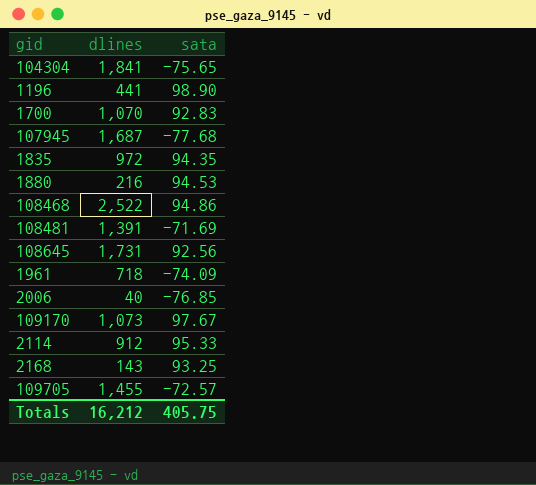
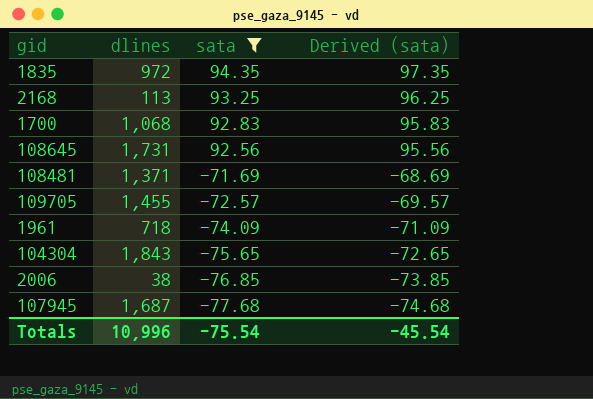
filter: none -> sata <= 94.35
row order: none -> sata descending
column Derived (sata) | formula: none -> [sata] + 3
2168 | dlines: 143 -> 113
1700 | dlines: 1,070 -> 1,068
108481 | dlines: 1,391 -> 1,371
104304 | dlines: 1,841 -> 1,843
2006 | dlines: 40 -> 38
Totals | dlines: 16,212 -> 10,996
Totals | sata: 405.75 -> -75.54

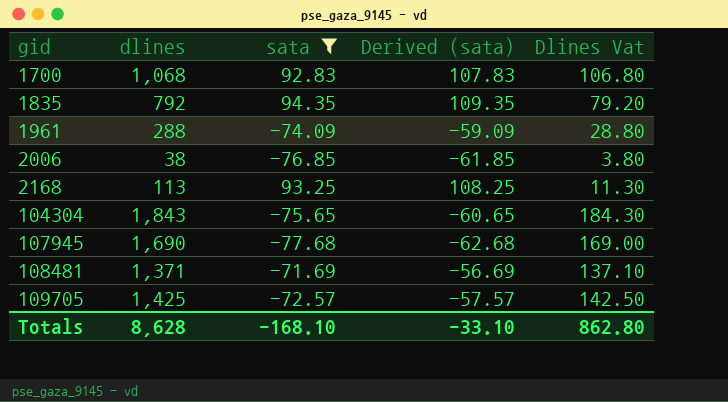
row order: sata descending -> gid ascending
column Derived (sata) | formula: [sata] + 3 -> [sata] + 15
column Dlines Vat | formula: none -> [dlines] * 0.1
row 108645: 1,731 | 92.56 | 95.56 -> none
1835 | dlines: 972 -> 792
1961 | dlines: 718 -> 288
107945 | dlines: 1,687 -> 1,690
109705 | dlines: 1,455 -> 1,425
Totals | dlines: 10,996 -> 8,628
Totals | sata: -75.54 -> -168.10
Totals | Derived (sata): -45.54 -> -33.10

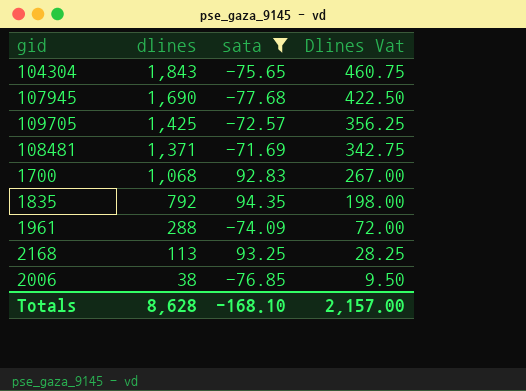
row order: gid ascending -> dlines descending
column Derived (sata) | formula: [sata] + 15 -> none
column Dlines Vat | formula: [dlines] * 0.1 -> [dlines] * 0.25
Totals | Dlines Vat: 862.80 -> 2,157.00

